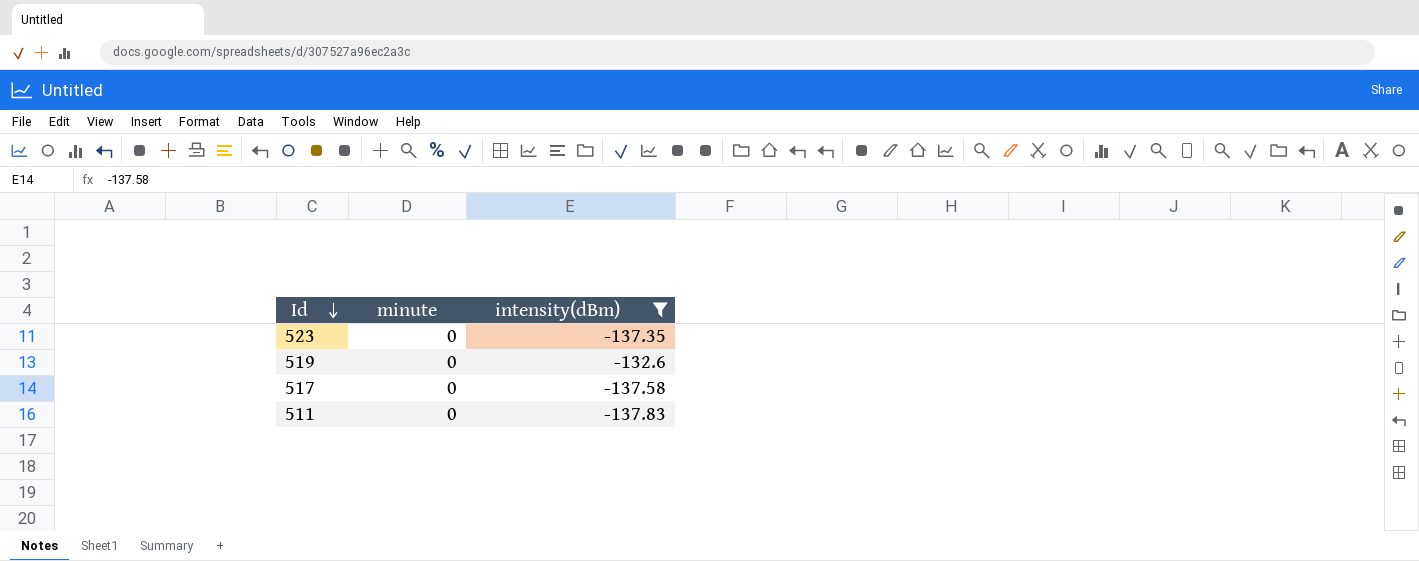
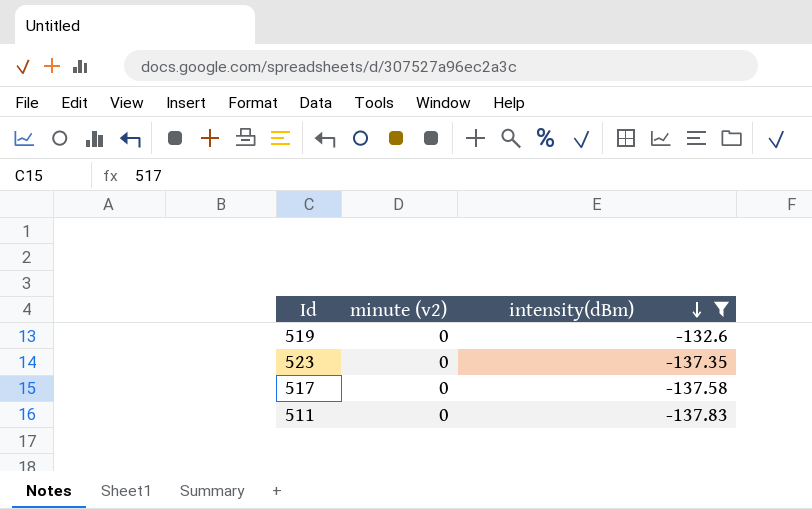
row order: Id descending -> intensity(dBm) descending
column name: minute -> minute (v2)

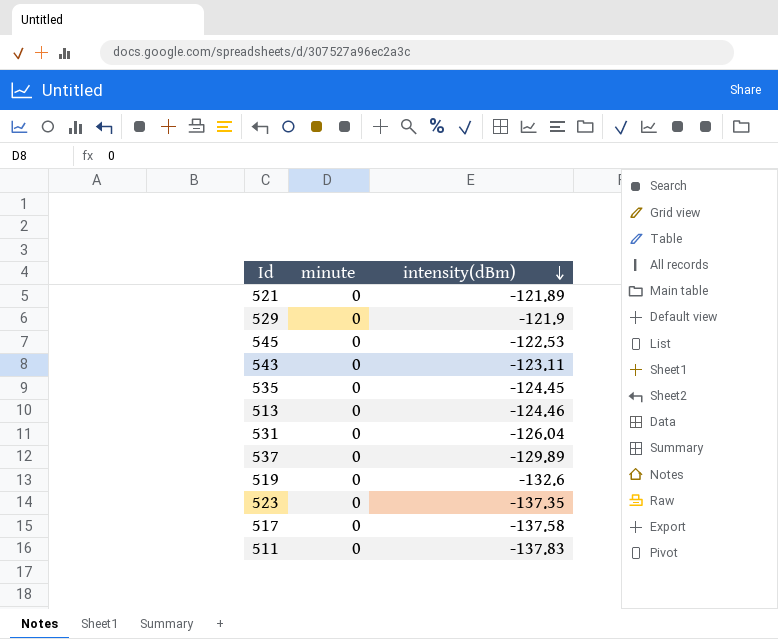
filter: intensity(dBm) <= -132.6 -> none
column name: minute (v2) -> minute

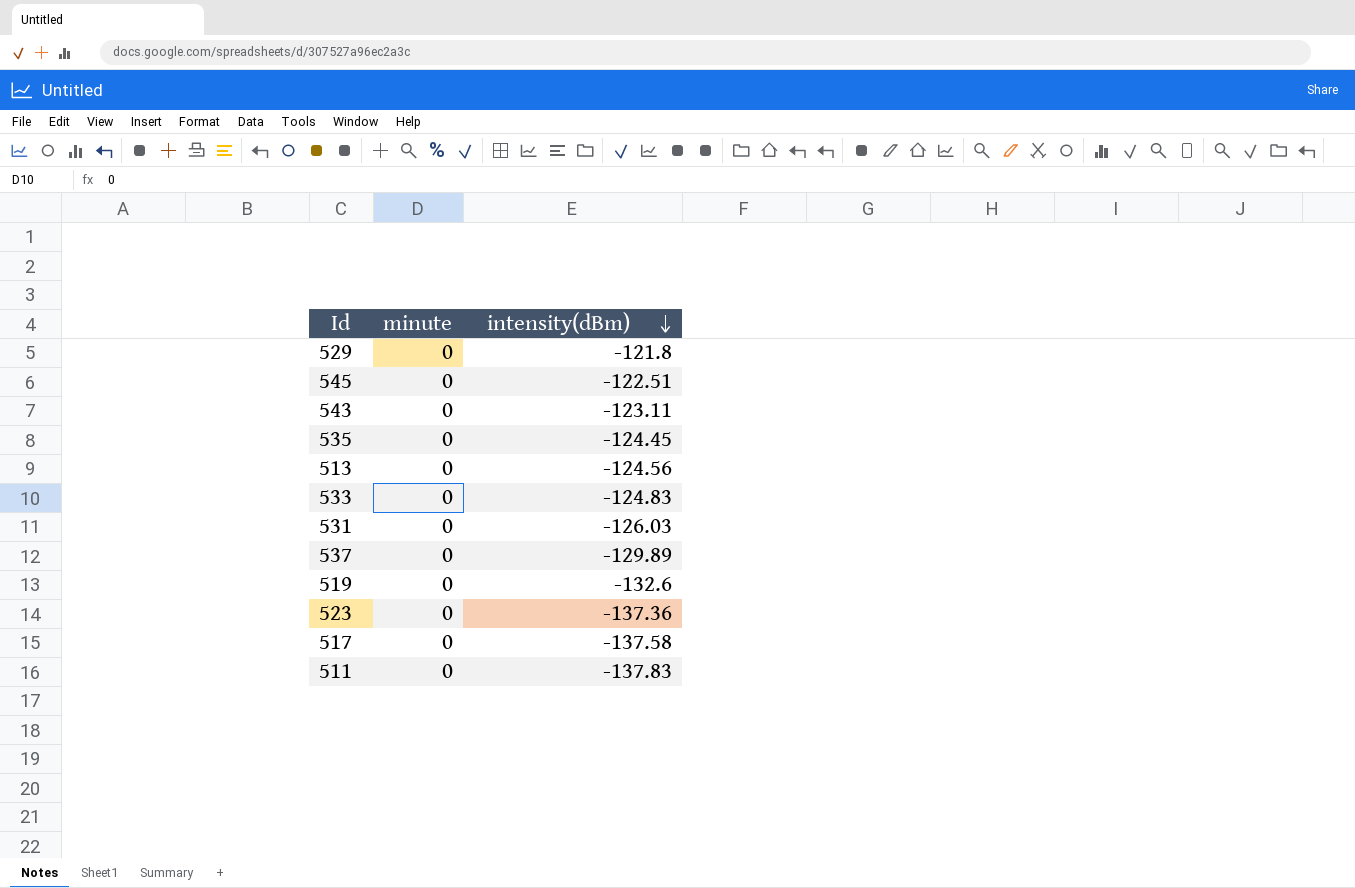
row 521: 0 | -121.89 -> none
529 | intensity(dBm): -121.9 -> -121.8
545 | intensity(dBm): -122.53 -> -122.51
513 | intensity(dBm): -124.46 -> -124.56
row 533: none -> 0 | -124.83
531 | intensity(dBm): -126.04 -> -126.03
523 | intensity(dBm): -137.35 -> -137.36

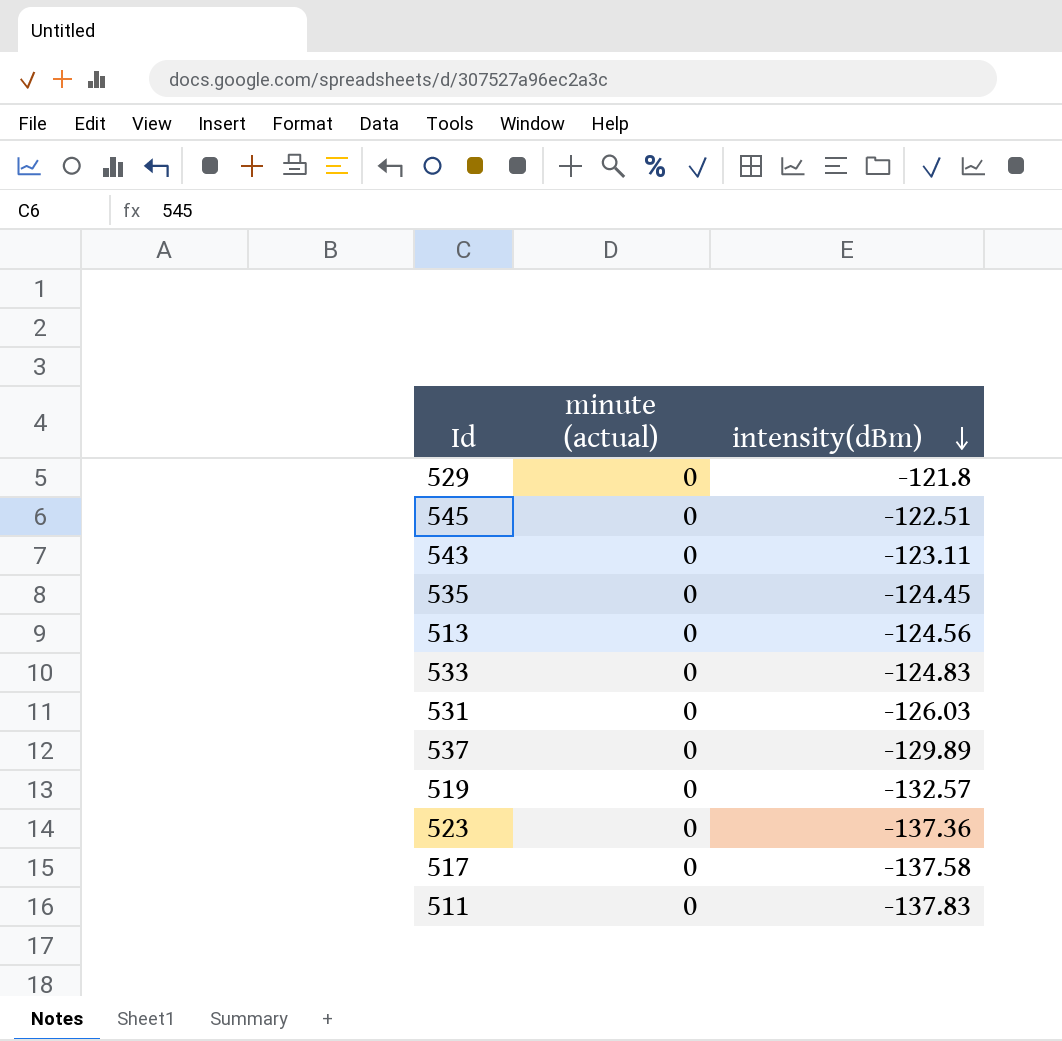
column name: minute -> minute (actual)
519 | intensity(dBm): -132.6 -> -132.57

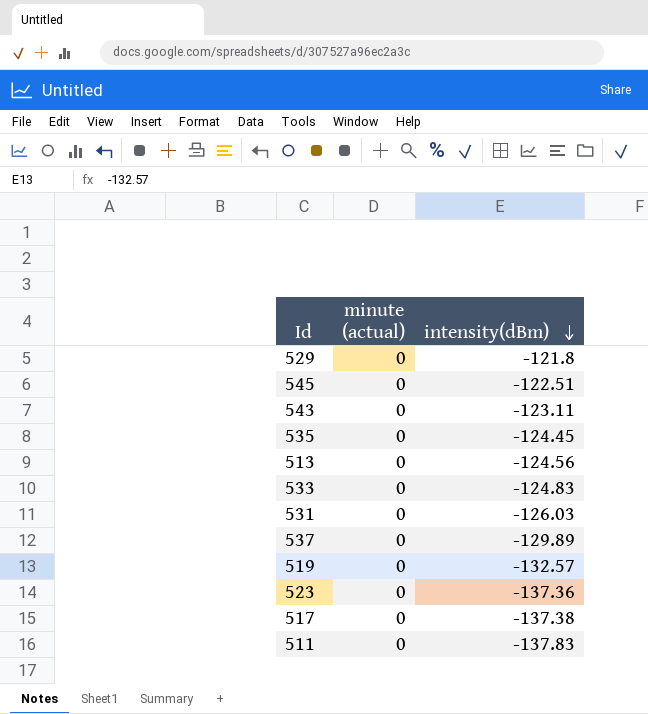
517 | intensity(dBm): -137.58 -> -137.38

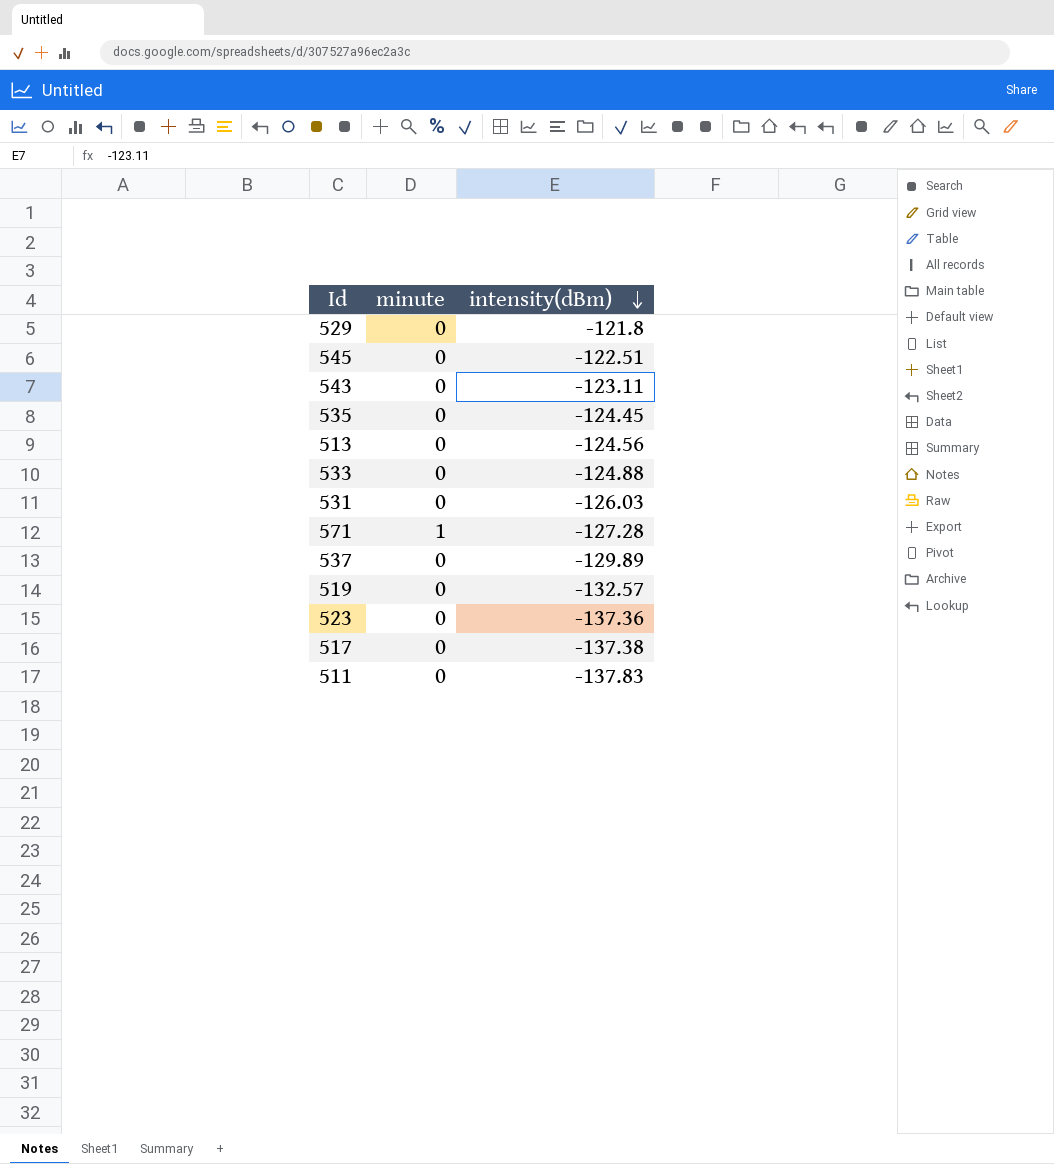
column name: minute (actual) -> minute
533 | intensity(dBm): -124.83 -> -124.88
row 571: none -> 1 | -127.28

